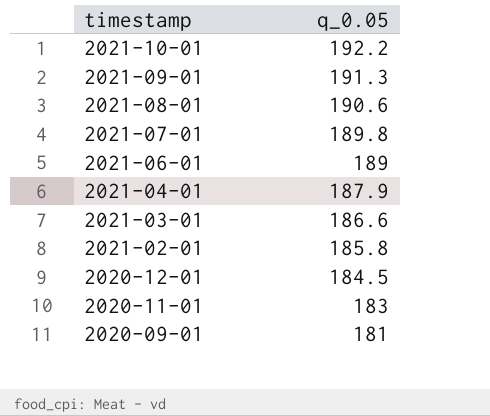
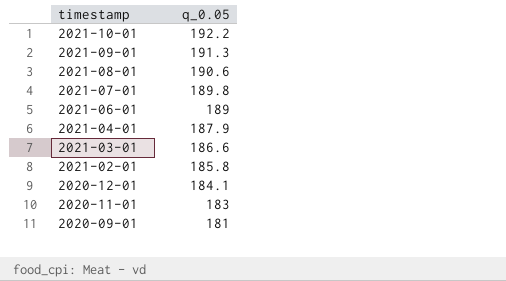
2020-12-01 | q_0.05: 184.5 -> 184.1

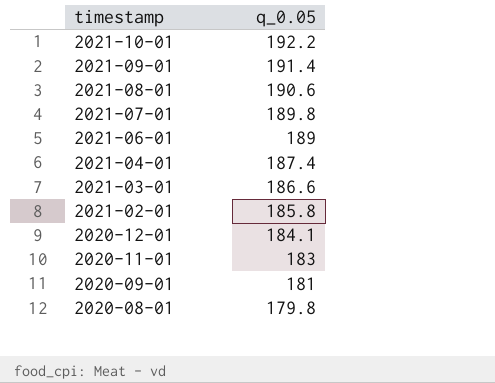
2021-09-01 | q_0.05: 191.3 -> 191.4
2021-04-01 | q_0.05: 187.9 -> 187.4
row 2020-08-01: none -> 179.8

